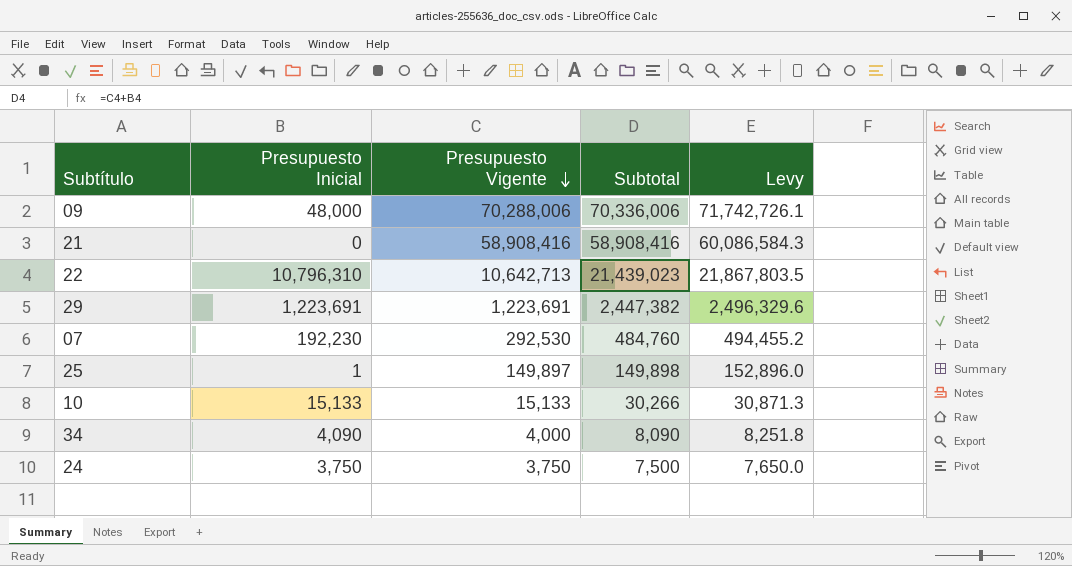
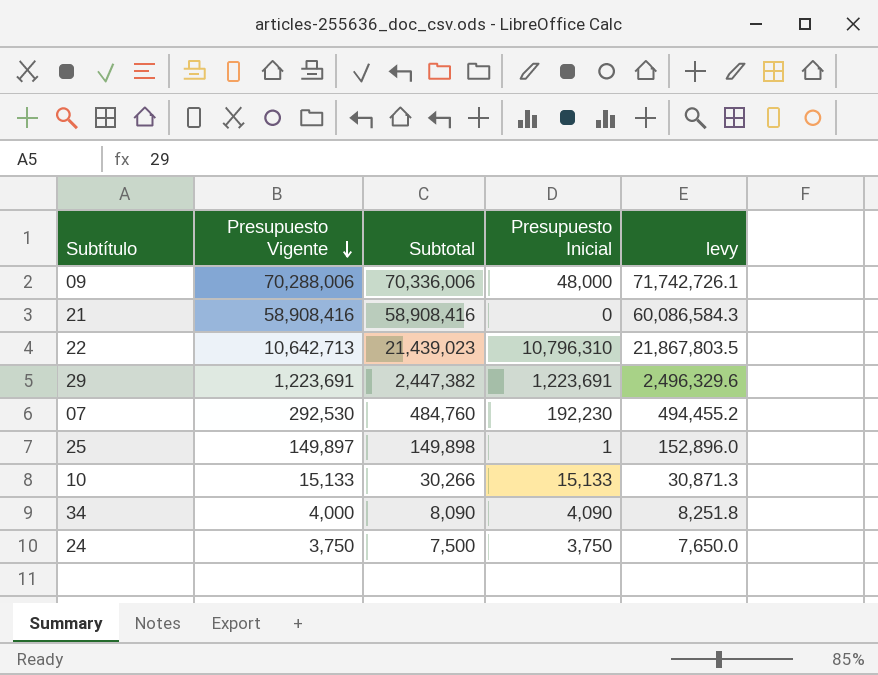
column Presupuesto Inicial | position: 2 -> 4
column name: Levy -> levy

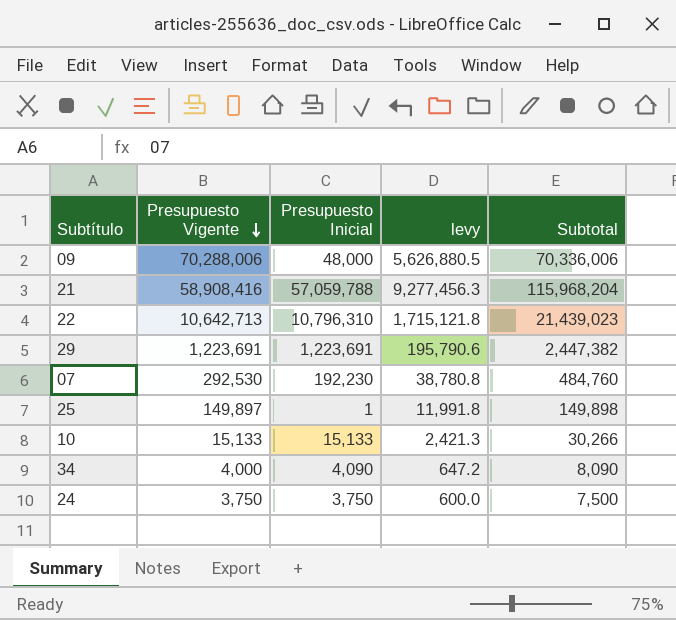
column levy | formula: [Subtotal] * 1.02 -> [Subtotal] * 0.08
column Subtotal | position: 3 -> 5
21 | Presupuesto Inicial: 0 -> 57,059,788
21 | Subtotal: 58,908,416 -> 115,968,204

